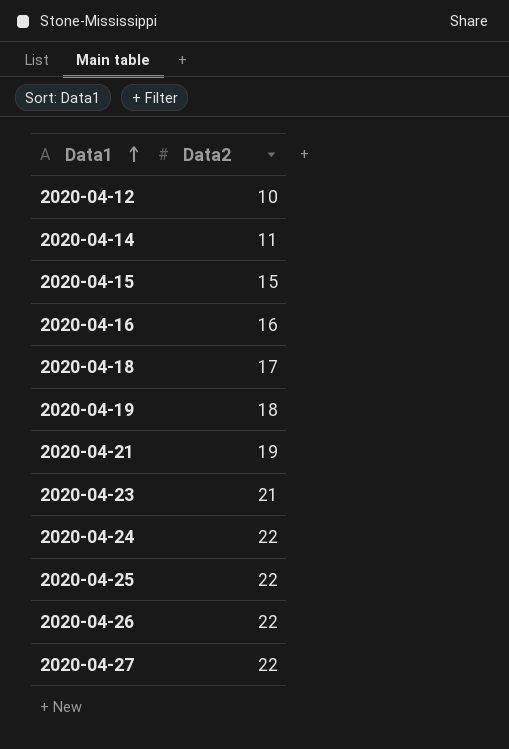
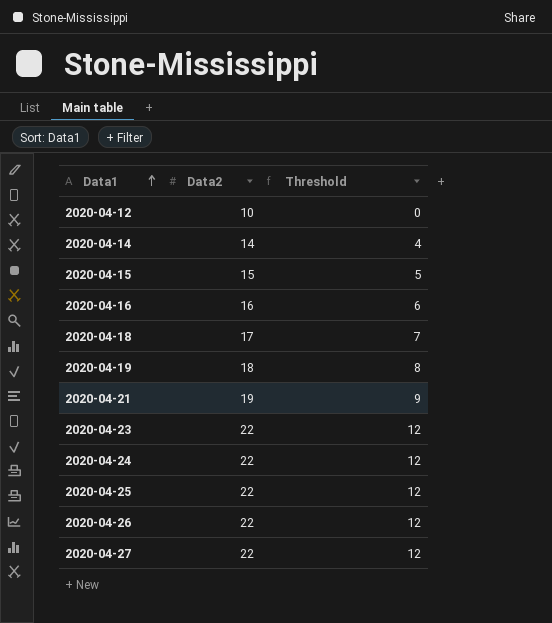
column Threshold | formula: none -> [Data2] - 10
2020-04-14 | Data2: 11 -> 14
2020-04-23 | Data2: 21 -> 22

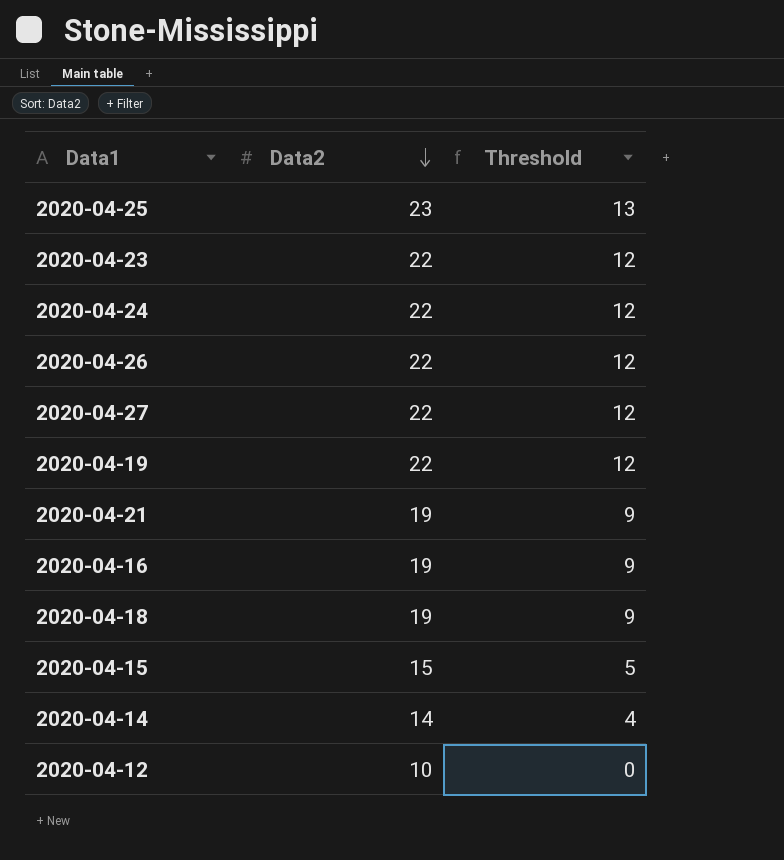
row order: Data1 ascending -> Data2 descending
2020-04-25 | Data2: 22 -> 23
2020-04-25 | Threshold: 12 -> 13
2020-04-19 | Data2: 18 -> 22
2020-04-19 | Threshold: 8 -> 12
2020-04-16 | Data2: 16 -> 19
2020-04-16 | Threshold: 6 -> 9
2020-04-18 | Data2: 17 -> 19
2020-04-18 | Threshold: 7 -> 9

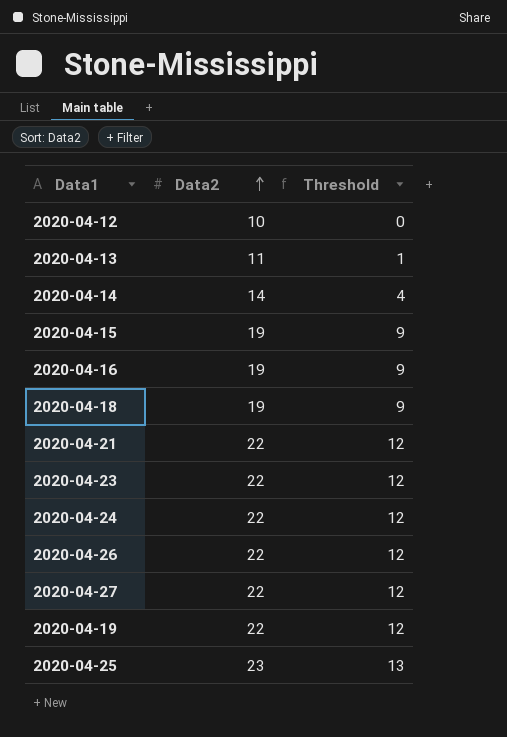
row order: Data2 descending -> Data2 ascending
row 2020-04-13: none -> 11 | 1
2020-04-15 | Data2: 15 -> 19
2020-04-15 | Threshold: 5 -> 9
2020-04-21 | Data2: 19 -> 22
2020-04-21 | Threshold: 9 -> 12

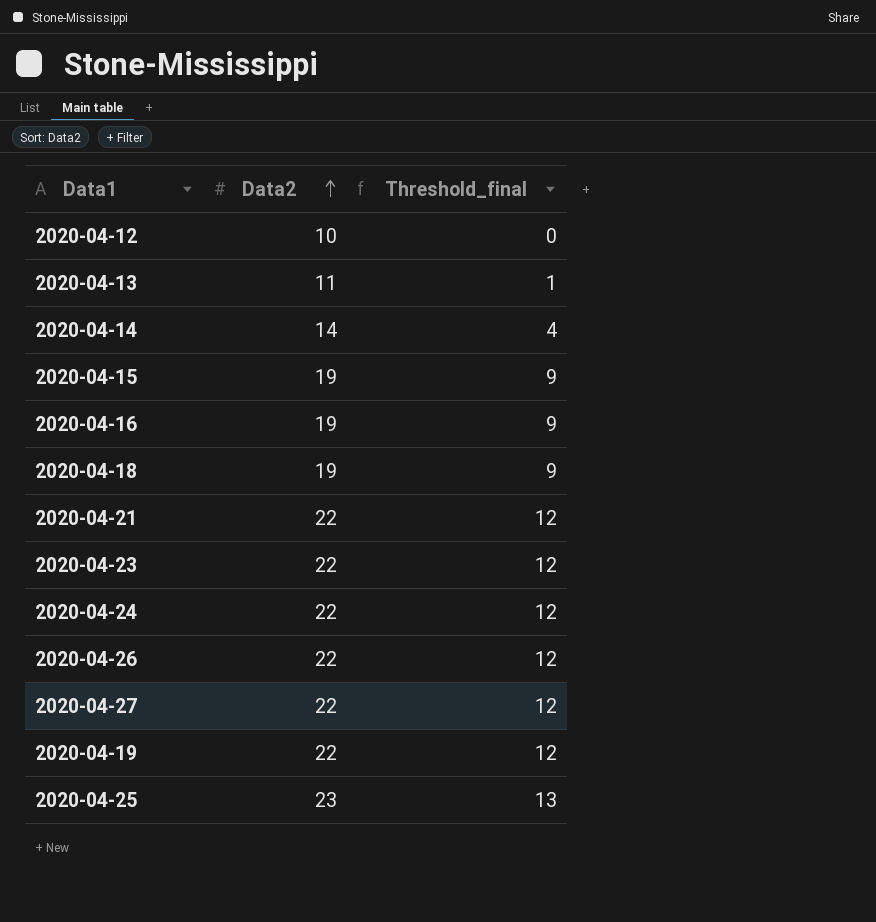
column name: Threshold -> Threshold_final

